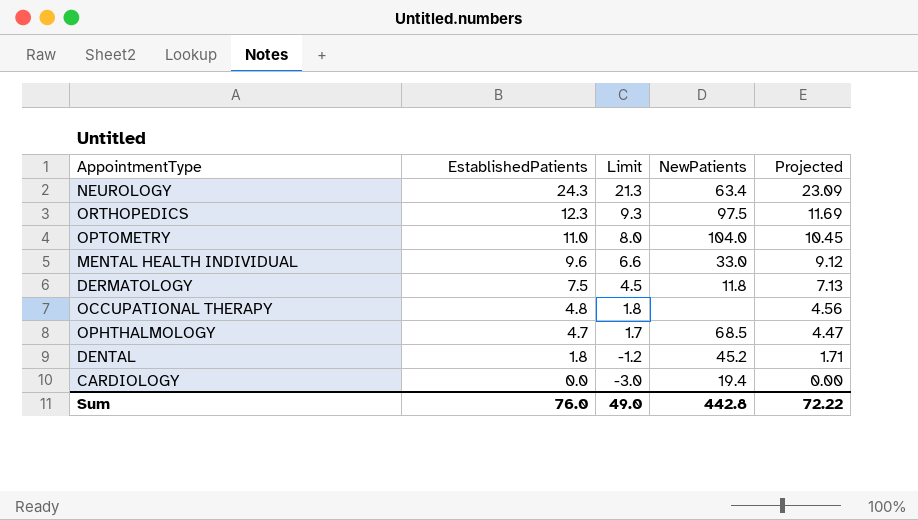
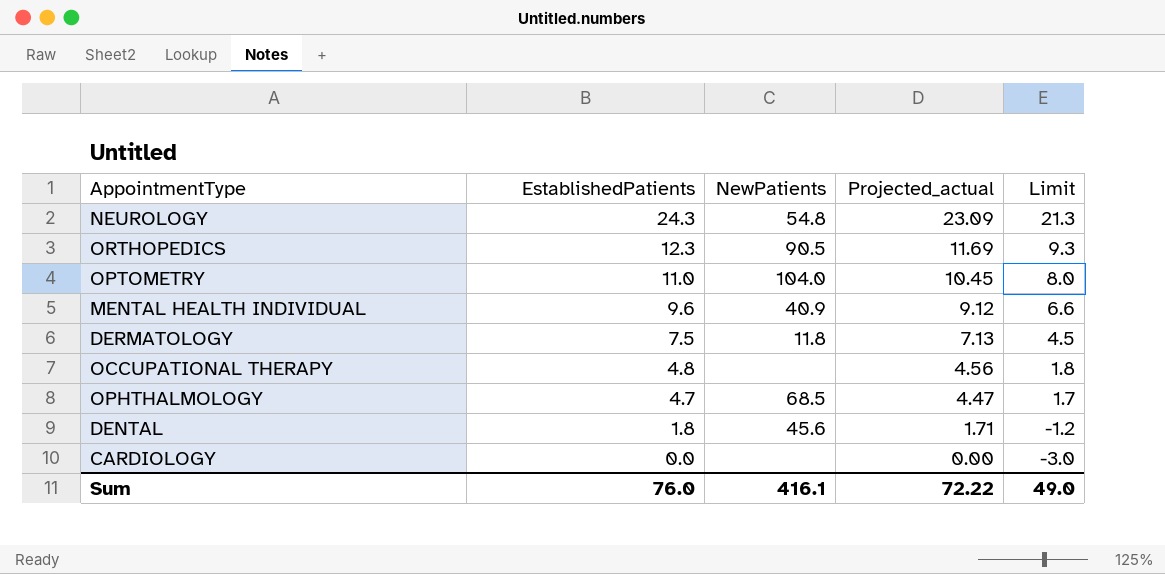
column name: Projected -> Projected_actual
column Limit | position: 3 -> 5
NEUROLOGY | NewPatients: 63.4 -> 54.8
ORTHOPEDICS | NewPatients: 97.5 -> 90.5
MENTAL HEALTH INDIVIDUAL | NewPatients: 33.0 -> 40.9
DENTAL | NewPatients: 45.2 -> 45.6
CARDIOLOGY | NewPatients: 19.4 -> none
Sum | NewPatients: 442.8 -> 416.1

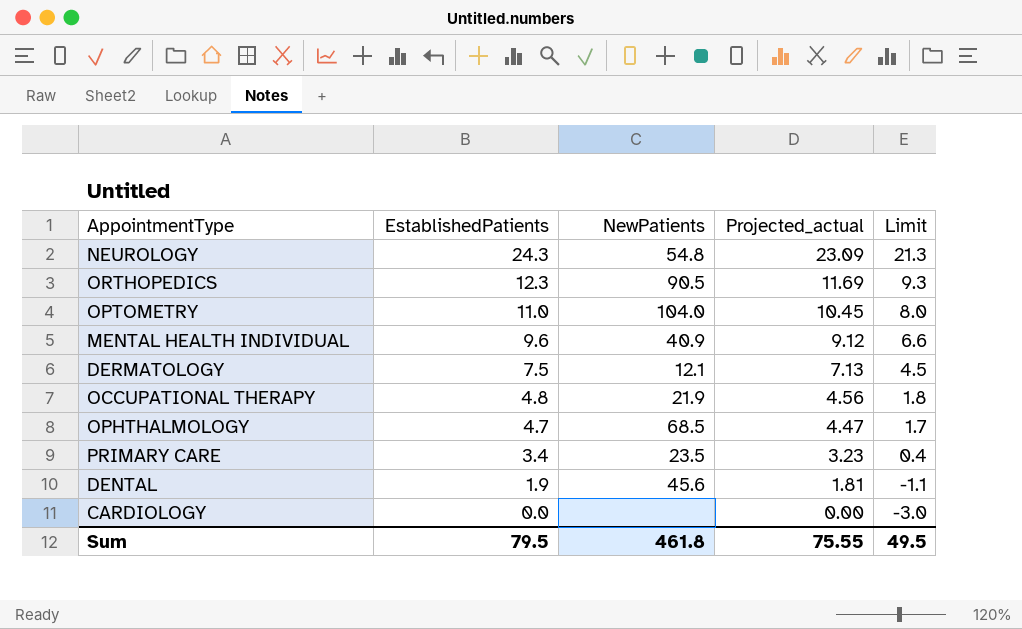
DERMATOLOGY | NewPatients: 11.8 -> 12.1
OCCUPATIONAL THERAPY | NewPatients: none -> 21.9
row PRIMARY CARE: none -> 3.4 | 23.5 | 3.23 | 0.4
DENTAL | EstablishedPatients: 1.8 -> 1.9
DENTAL | Projected_actual: 1.71 -> 1.81
DENTAL | Limit: -1.2 -> -1.1
Sum | EstablishedPatients: 76.0 -> 79.5
Sum | NewPatients: 416.1 -> 461.8
Sum | Projected_actual: 72.22 -> 75.55
Sum | Limit: 49.0 -> 49.5

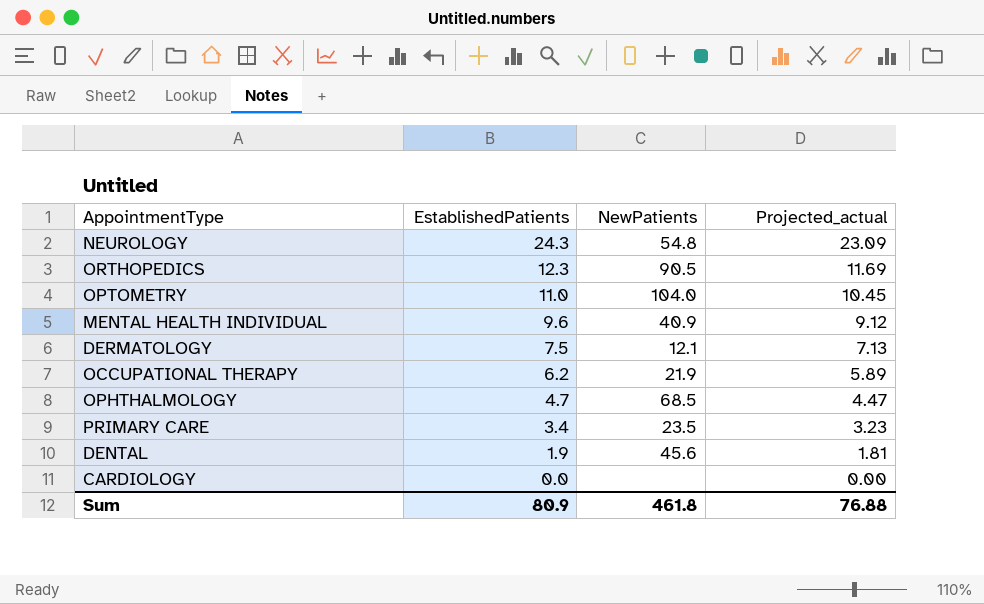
column Limit | formula: [EstablishedPatients] - 3 -> none
OCCUPATIONAL THERAPY | EstablishedPatients: 4.8 -> 6.2
OCCUPATIONAL THERAPY | Projected_actual: 4.56 -> 5.89
Sum | EstablishedPatients: 79.5 -> 80.9
Sum | Projected_actual: 75.55 -> 76.88

